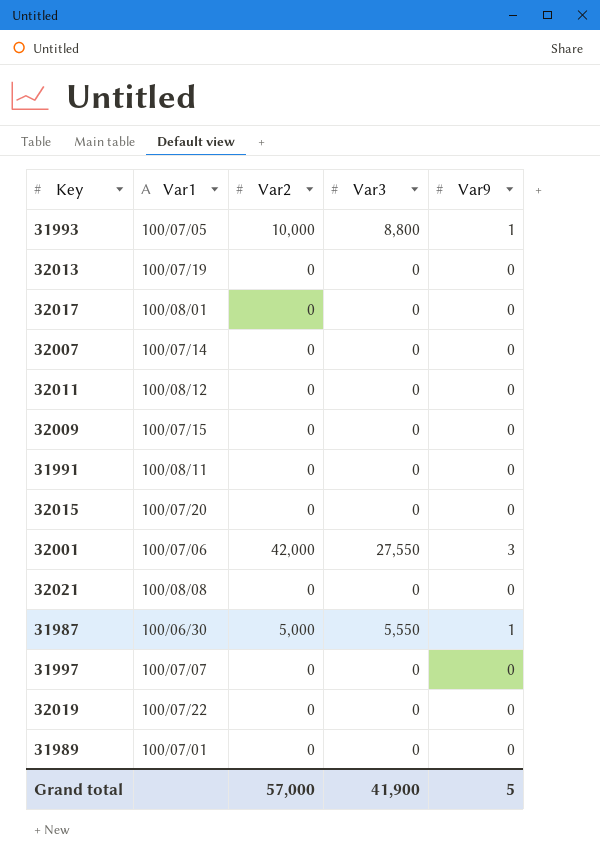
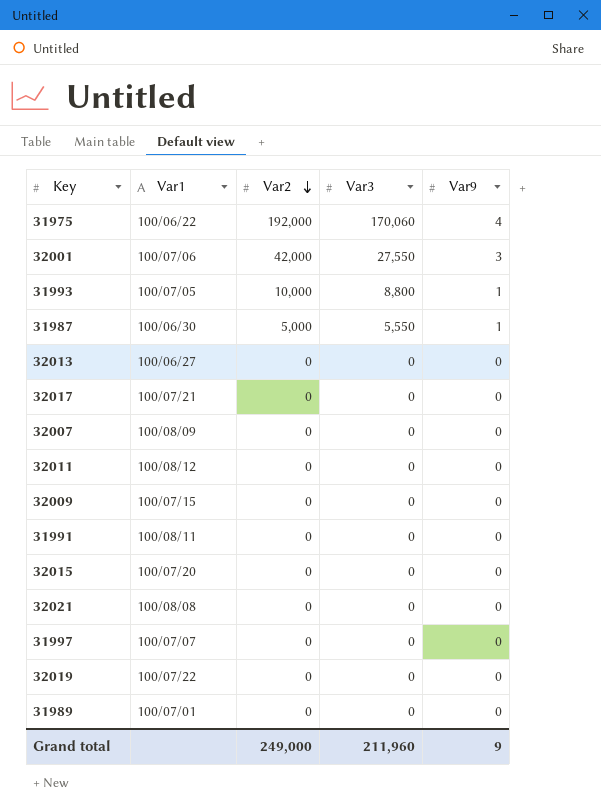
row order: none -> Var2 descending
row 31975: none -> 100/06/22 | 192,000 | 170,060 | 4
32013 | Var1: 100/07/19 -> 100/06/27
32017 | Var1: 100/08/01 -> 100/07/21
32007 | Var1: 100/07/14 -> 100/08/09
Grand total | Var2: 57,000 -> 249,000
Grand total | Var3: 41,900 -> 211,960
Grand total | Var9: 5 -> 9

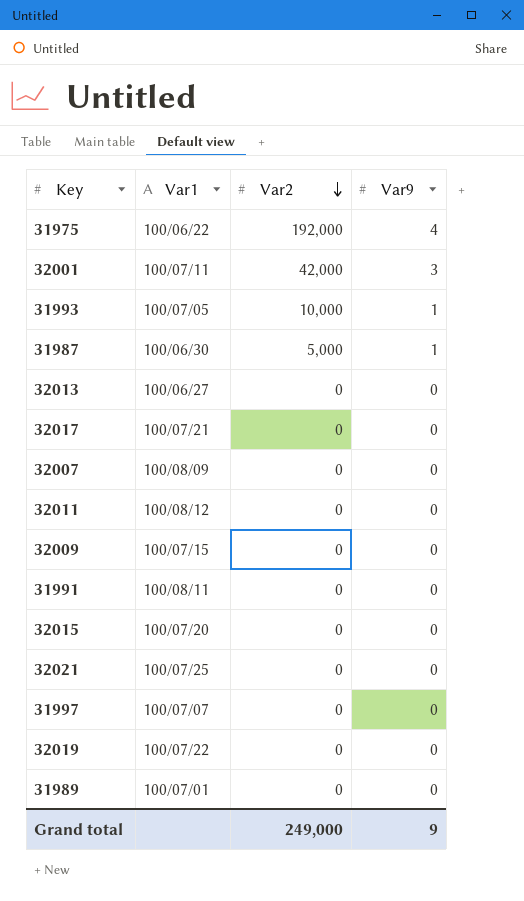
column Var3 | position: 4 -> none
32001 | Var1: 100/07/06 -> 100/07/11
32021 | Var1: 100/08/08 -> 100/07/25

